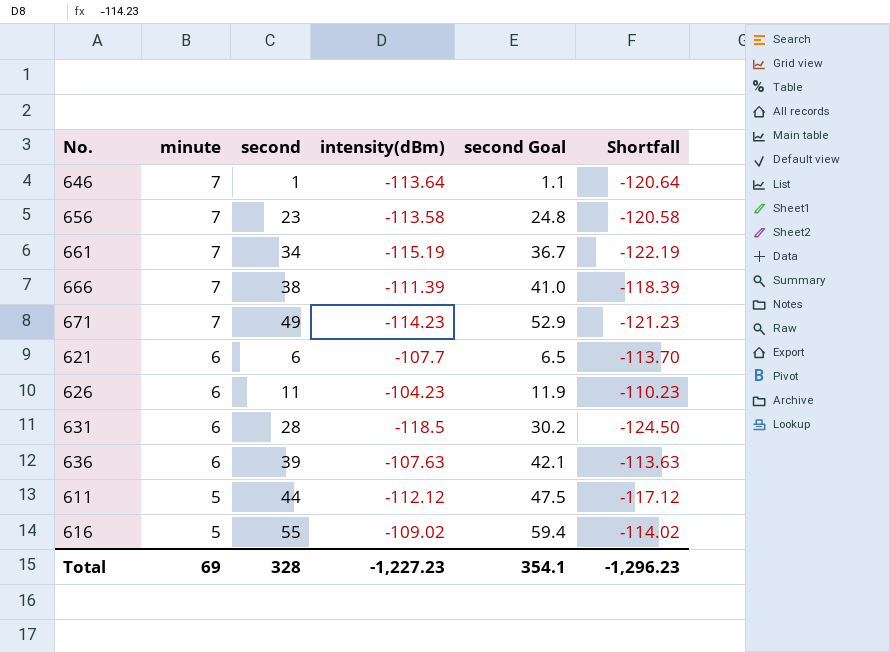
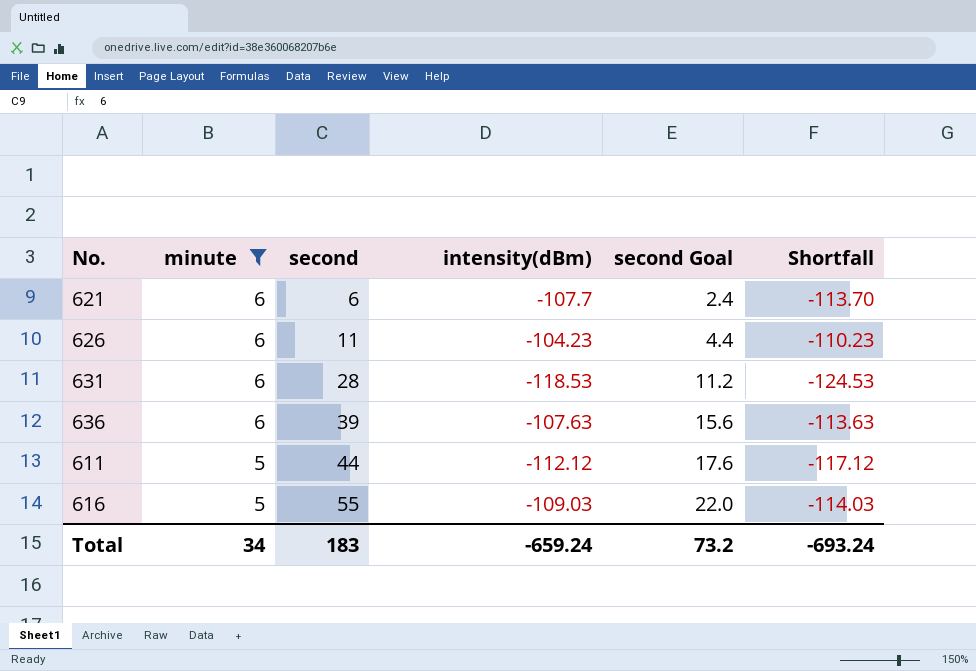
filter: none -> minute != 7
column second Goal | formula: [second] * 1.08 -> [second] * 0.4
631 | intensity(dBm): -118.5 -> -118.53
631 | Shortfall: -124.50 -> -124.53
616 | intensity(dBm): -109.02 -> -109.03
616 | Shortfall: -114.02 -> -114.03
Total | minute: 69 -> 34
Total | second: 328 -> 183
Total | intensity(dBm): -1,227.23 -> -659.24
Total | second Goal: 354.1 -> 73.2
Total | Shortfall: -1,296.23 -> -693.24

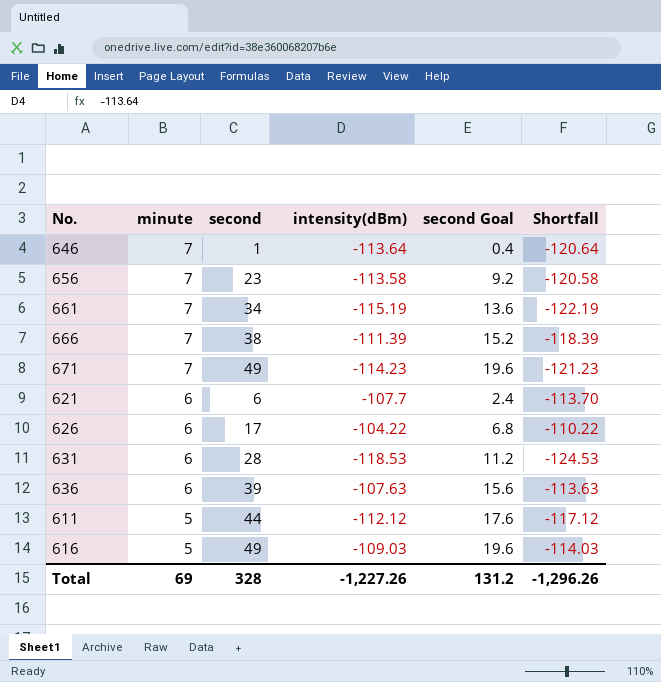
filter: minute != 7 -> none
626 | second: 11 -> 17
626 | intensity(dBm): -104.23 -> -104.22
626 | second Goal: 4.4 -> 6.8
626 | Shortfall: -110.23 -> -110.22
616 | second: 55 -> 49
616 | second Goal: 22.0 -> 19.6
Total | minute: 34 -> 69
Total | second: 183 -> 328
Total | intensity(dBm): -659.24 -> -1,227.26
Total | second Goal: 73.2 -> 131.2
Total | Shortfall: -693.24 -> -1,296.26

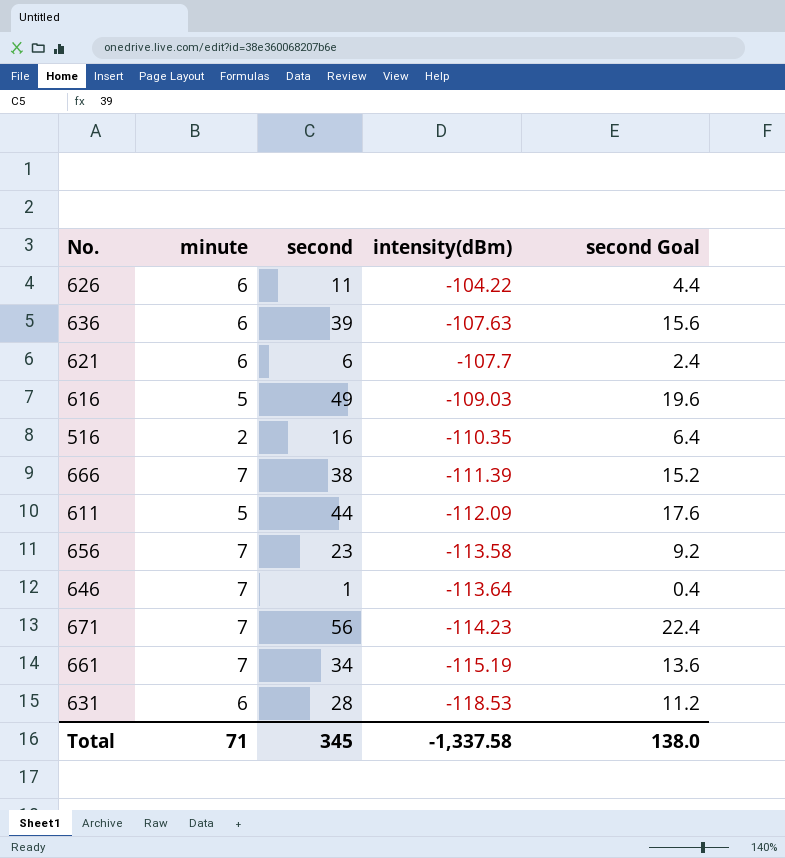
row order: minute descending -> intensity(dBm) descending
column Shortfall | formula: [intensity(dBm)] - [minute] -> none
626 | second: 17 -> 11
626 | second Goal: 6.8 -> 4.4
row 516: none -> 2 | 16 | -110.35 | 6.4
611 | intensity(dBm): -112.12 -> -112.09
671 | second: 49 -> 56
671 | second Goal: 19.6 -> 22.4
Total | minute: 69 -> 71
Total | second: 328 -> 345
Total | intensity(dBm): -1,227.26 -> -1,337.58
Total | second Goal: 131.2 -> 138.0

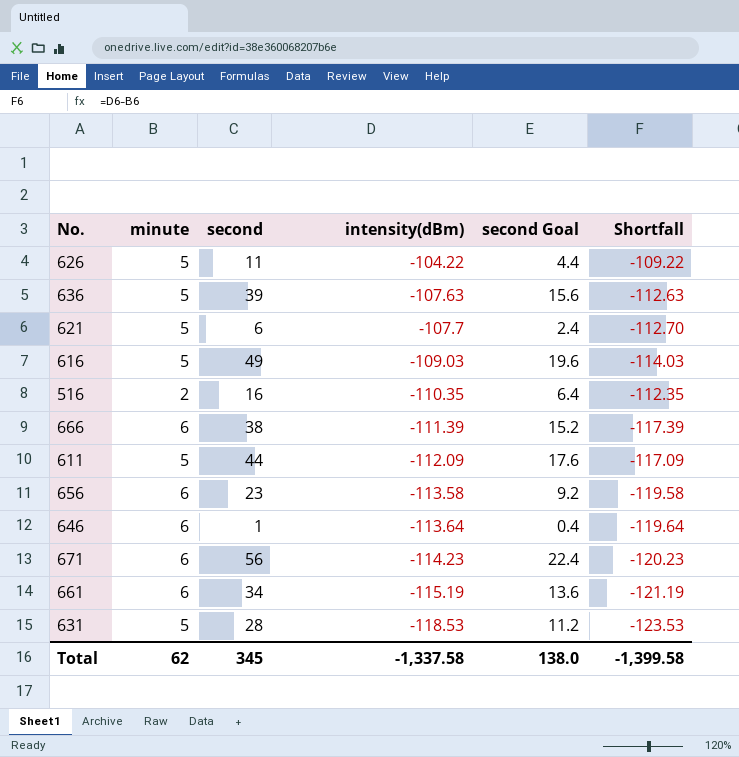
column Shortfall | formula: none -> [intensity(dBm)] - [minute]
626 | minute: 6 -> 5
636 | minute: 6 -> 5
621 | minute: 6 -> 5
666 | minute: 7 -> 6
656 | minute: 7 -> 6
646 | minute: 7 -> 6
671 | minute: 7 -> 6
661 | minute: 7 -> 6
631 | minute: 6 -> 5
Total | minute: 71 -> 62

